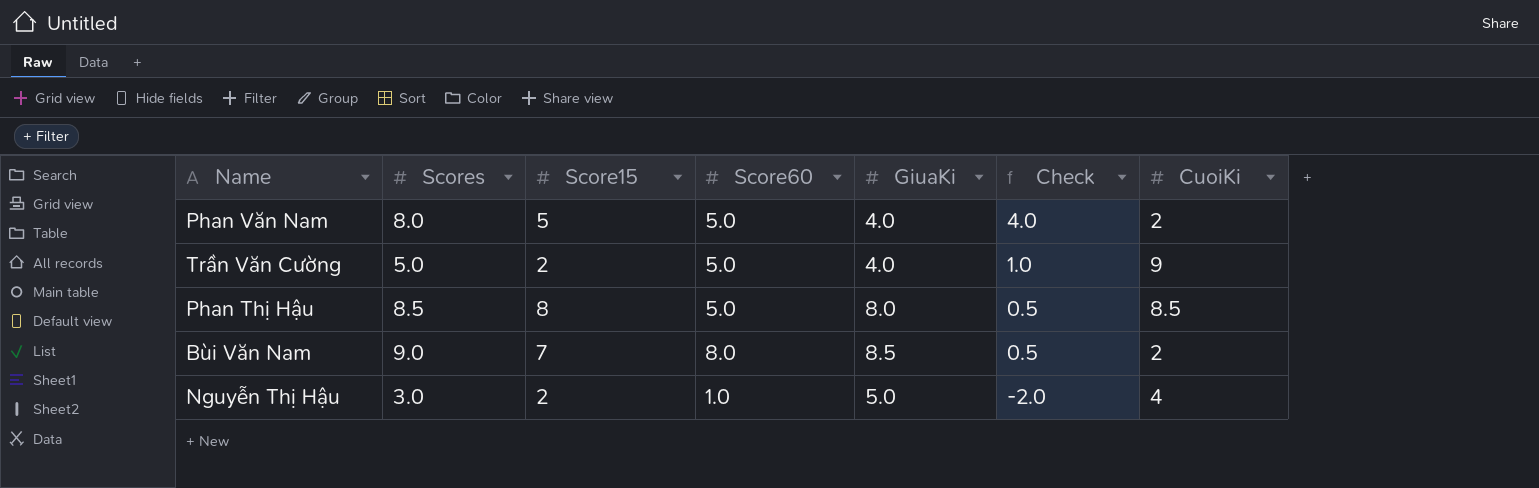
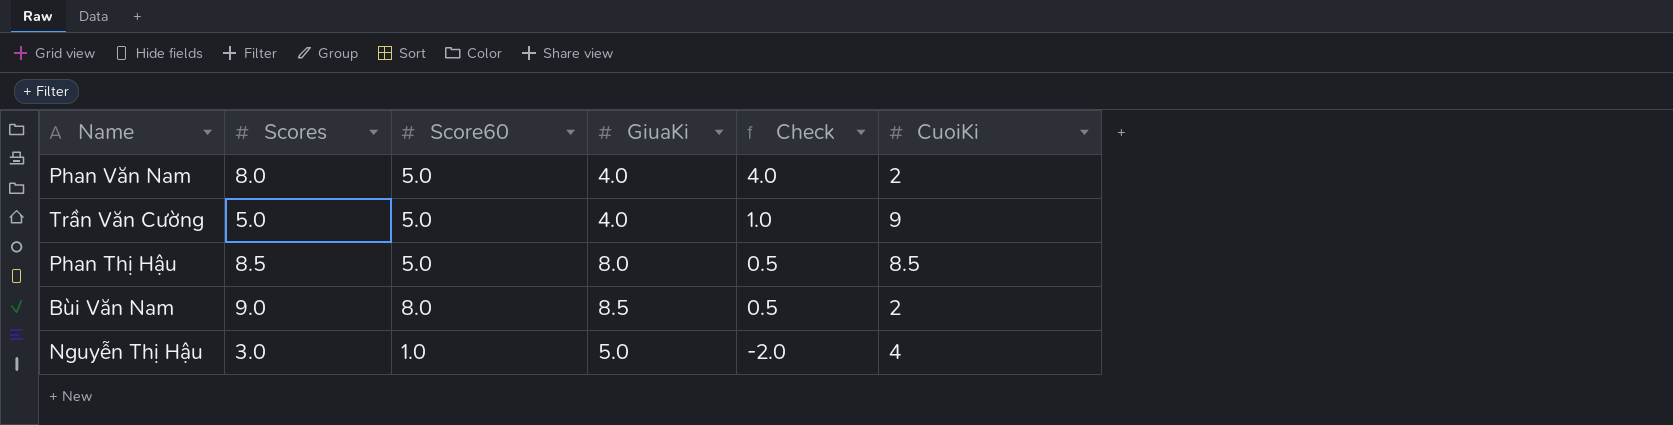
column Score15 | position: 3 -> none

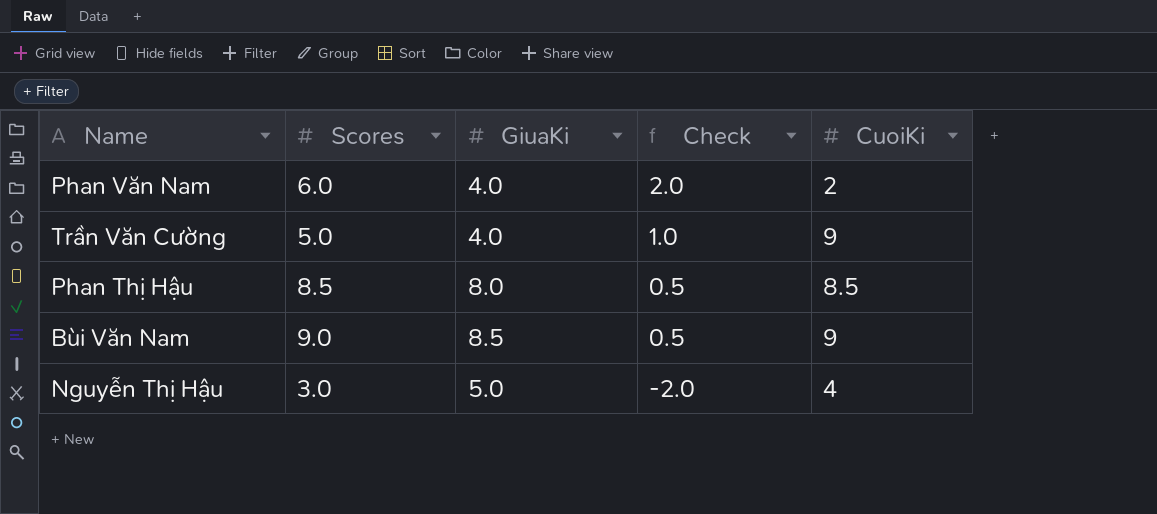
column Score60 | position: 3 -> none
Phan Văn Nam | Scores: 8.0 -> 6.0
Phan Văn Nam | Check: 4.0 -> 2.0
Bùi Văn Nam | CuoiKi: 2 -> 9

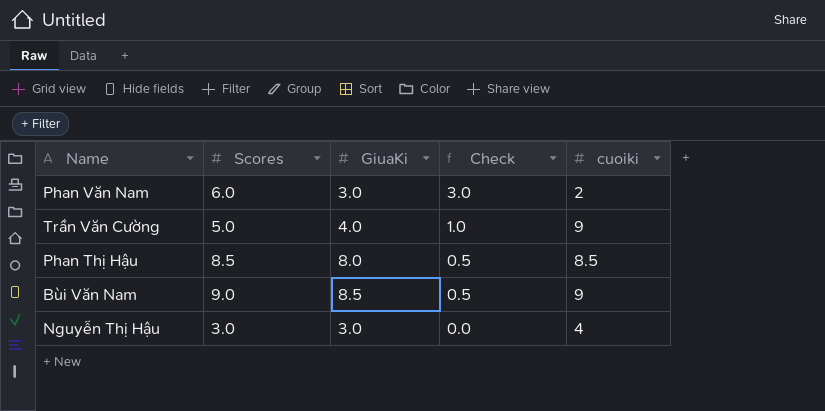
column name: CuoiKi -> cuoiki
Phan Văn Nam | GiuaKi: 4.0 -> 3.0
Phan Văn Nam | Check: 2.0 -> 3.0
Nguyễn Thị Hậu | GiuaKi: 5.0 -> 3.0
Nguyễn Thị Hậu | Check: -2.0 -> 0.0

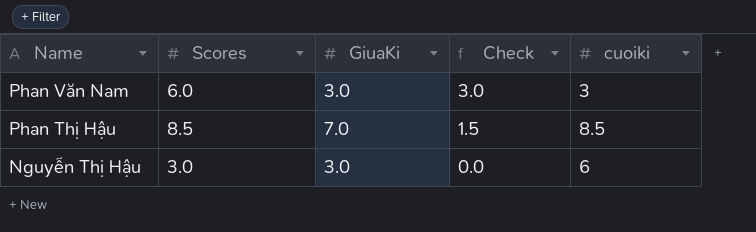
row Trần Văn Cường: 5.0 | 4.0 | 1.0 | 9 -> none
row Bùi Văn Nam: 9.0 | 8.5 | 0.5 | 9 -> none
Phan Văn Nam | cuoiki: 2 -> 3
Phan Thị Hậu | GiuaKi: 8.0 -> 7.0
Phan Thị Hậu | Check: 0.5 -> 1.5
Nguyễn Thị Hậu | cuoiki: 4 -> 6

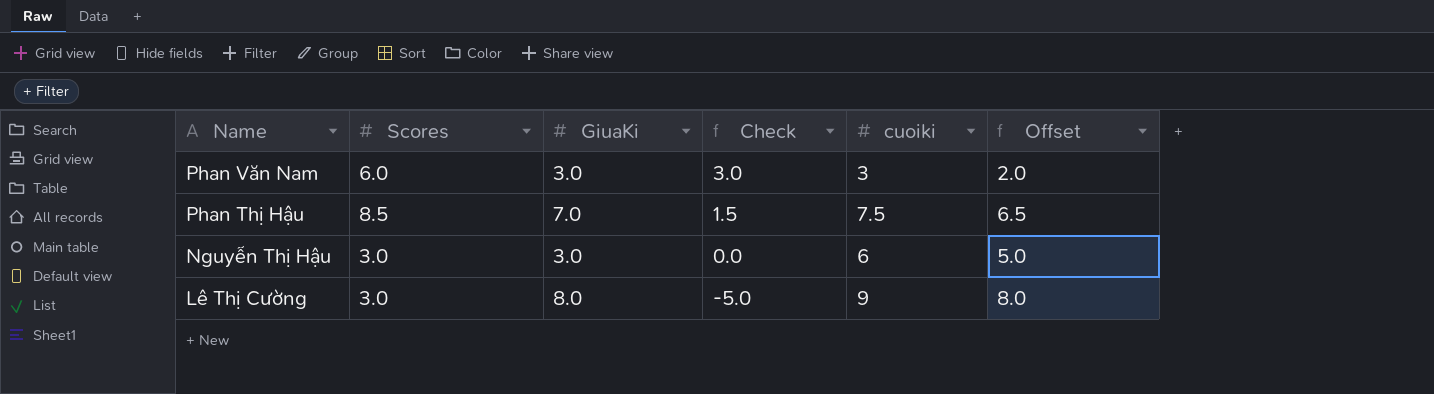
column Offset | formula: none -> [cuoiki] - 1
Phan Thị Hậu | cuoiki: 8.5 -> 7.5
row Lê Thị Cường: none -> 3.0 | 8.0 | -5.0 | 9 | 8.0

